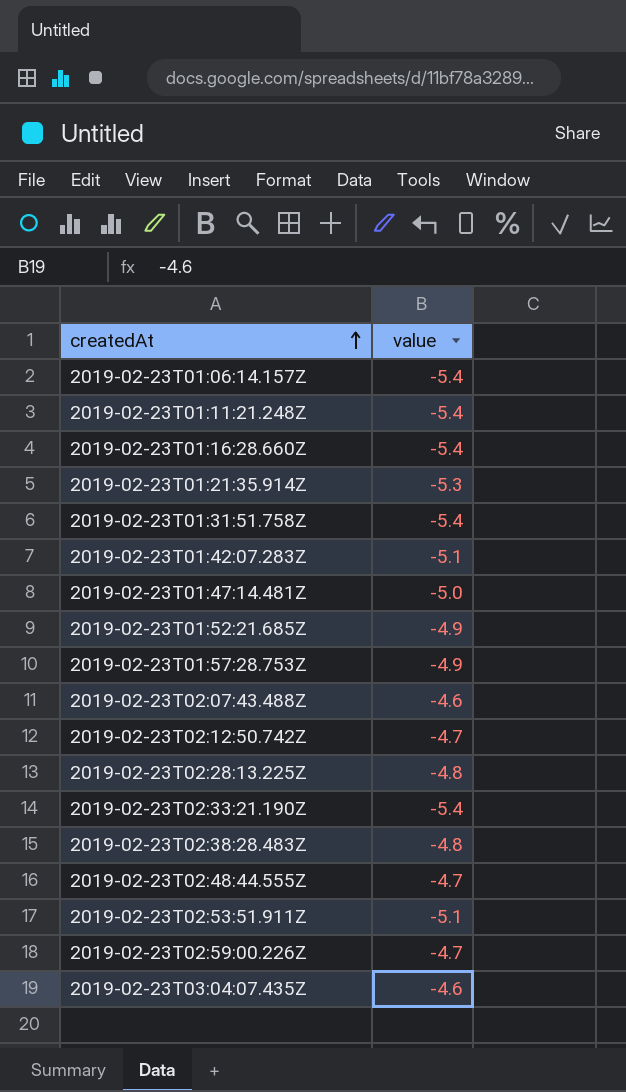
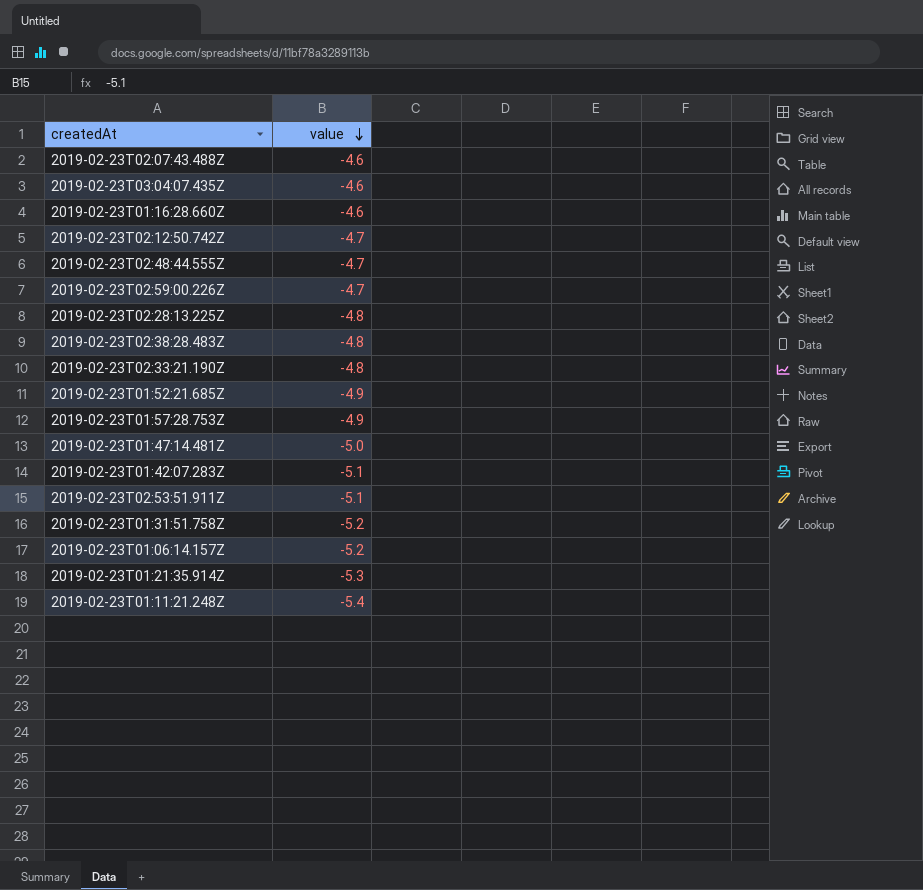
row order: createdAt ascending -> value descending
2019-02-23T01:16:28.660Z | value: -5.4 -> -4.6
2019-02-23T02:33:21.190Z | value: -5.4 -> -4.8
2019-02-23T01:31:51.758Z | value: -5.4 -> -5.2
2019-02-23T01:06:14.157Z | value: -5.4 -> -5.2

